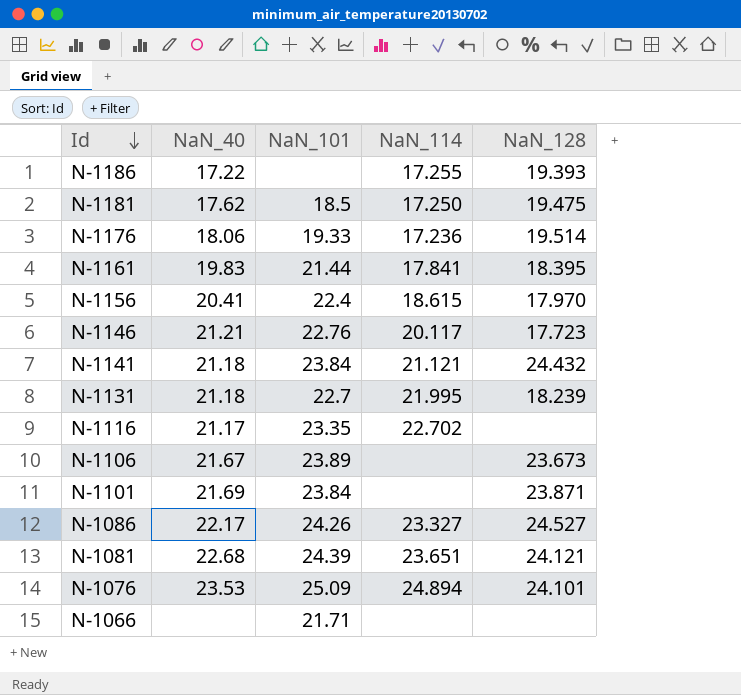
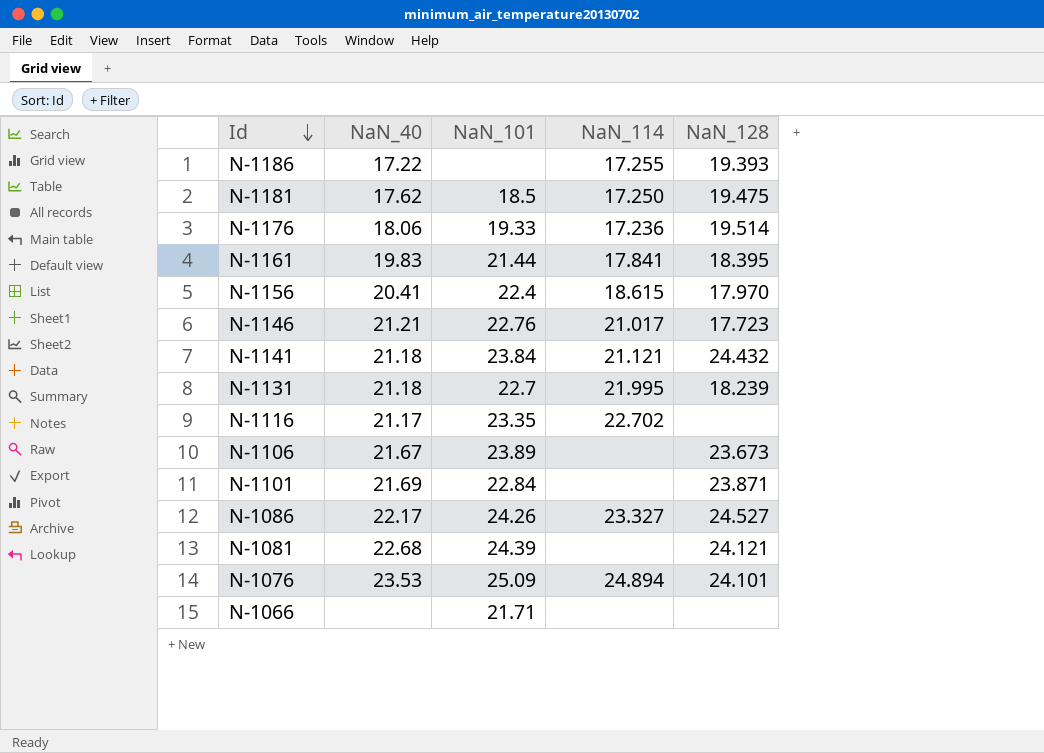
N-1146 | NaN_114: 20.117 -> 21.017
N-1101 | NaN_101: 23.84 -> 22.84
N-1081 | NaN_114: 23.651 -> none

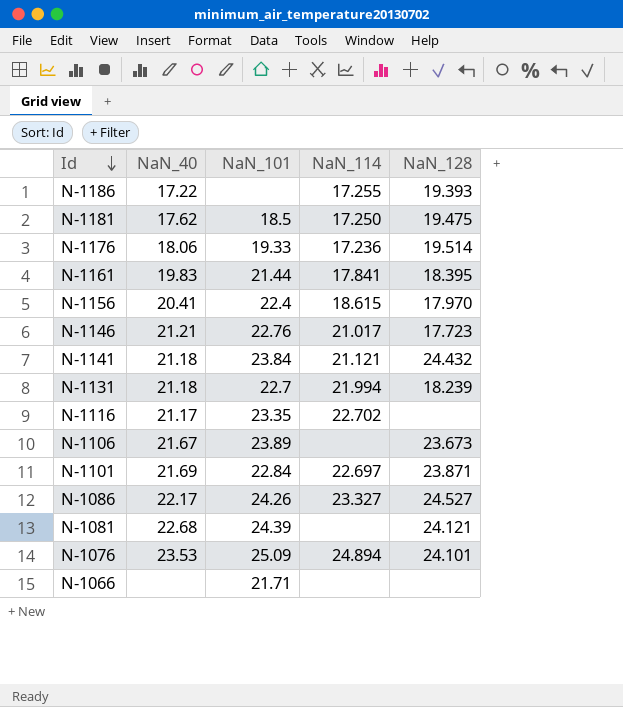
N-1131 | NaN_114: 21.995 -> 21.994
N-1101 | NaN_114: none -> 22.697

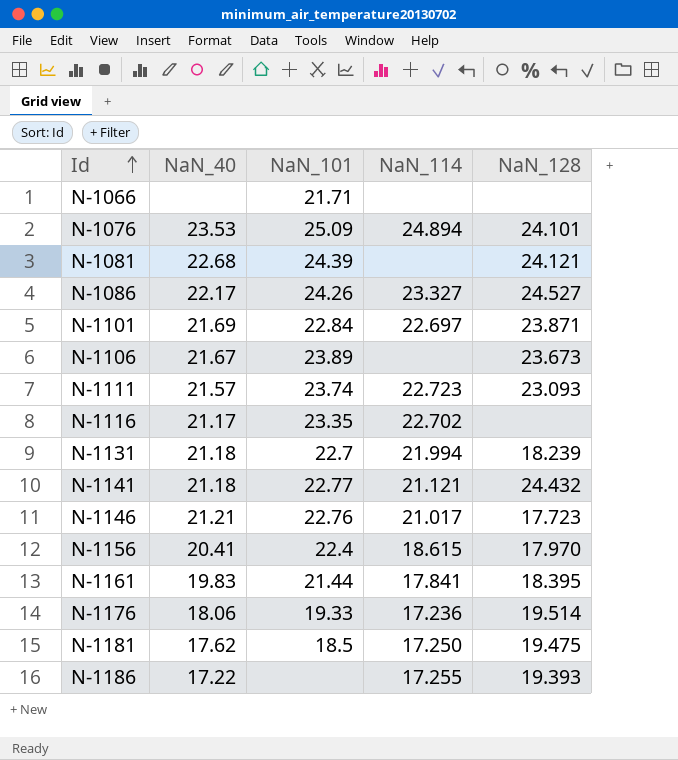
row order: Id descending -> Id ascending
row N-1111: none -> 21.57 | 23.74 | 22.723 | 23.093
N-1141 | NaN_101: 23.84 -> 22.77

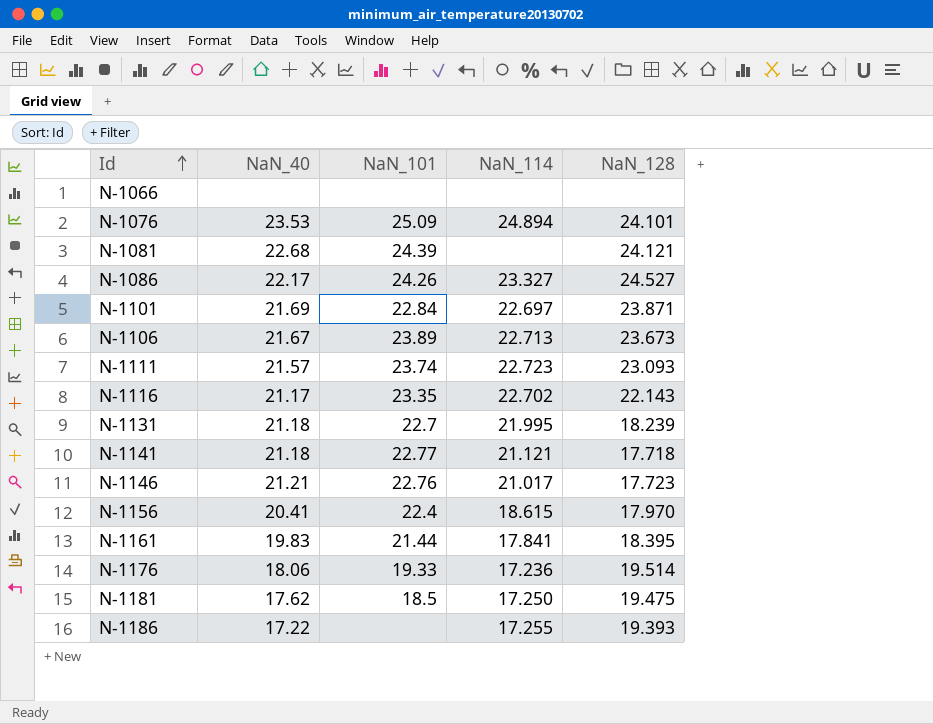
N-1066 | NaN_101: 21.71 -> none
N-1106 | NaN_114: none -> 22.713
N-1116 | NaN_128: none -> 22.143
N-1131 | NaN_114: 21.994 -> 21.995
N-1141 | NaN_128: 24.432 -> 17.718

